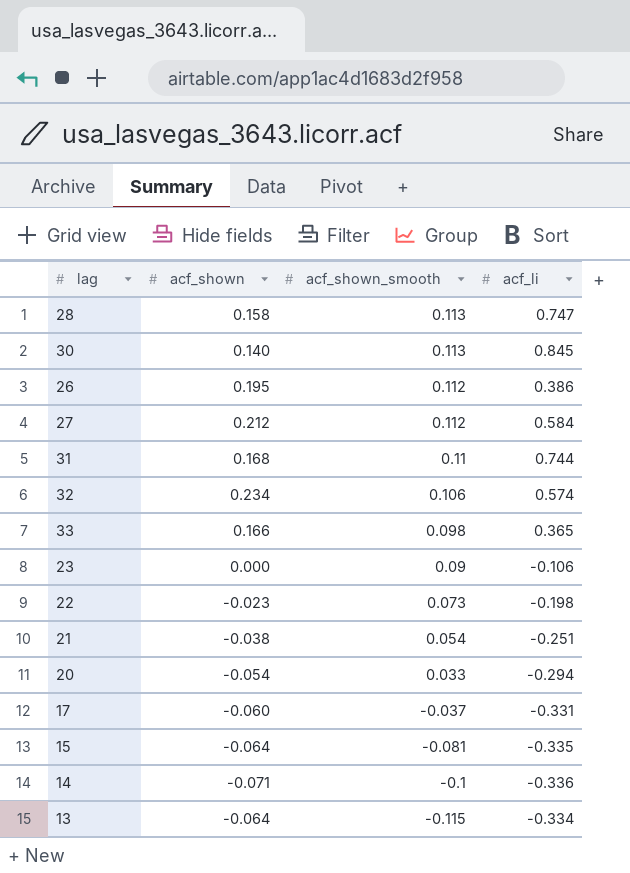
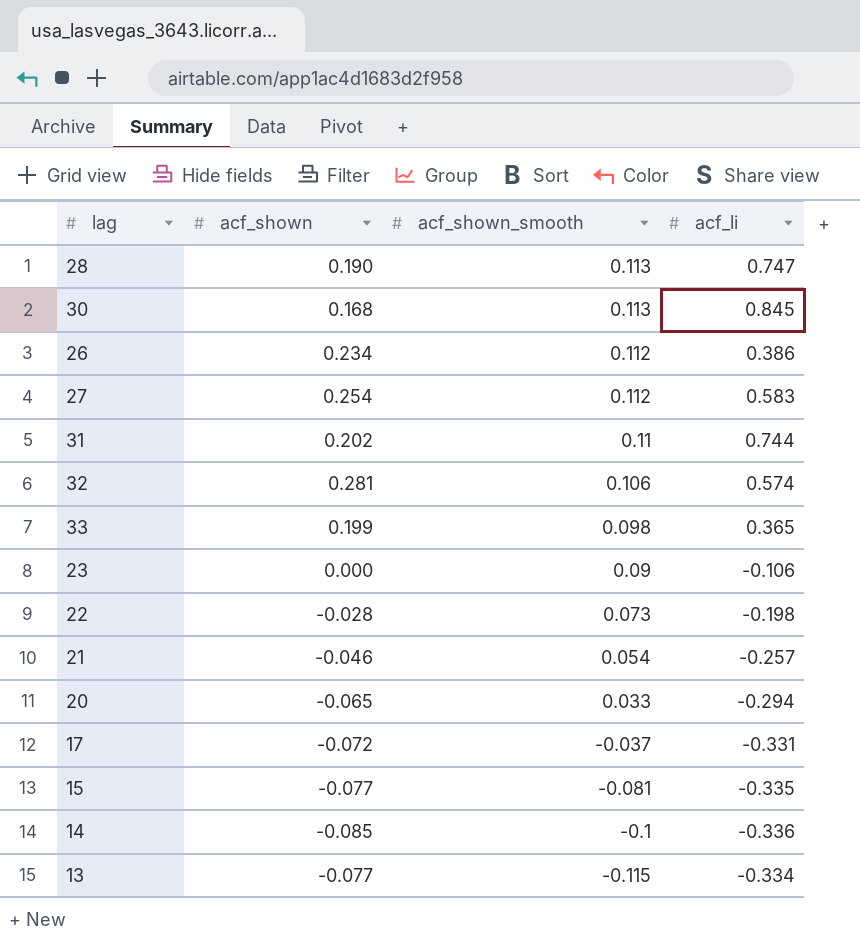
28 | acf_shown: 0.158 -> 0.190
30 | acf_shown: 0.140 -> 0.168
26 | acf_shown: 0.195 -> 0.234
27 | acf_shown: 0.212 -> 0.254
27 | acf_li: 0.584 -> 0.583
31 | acf_shown: 0.168 -> 0.202
32 | acf_shown: 0.234 -> 0.281
33 | acf_shown: 0.166 -> 0.199
22 | acf_shown: -0.023 -> -0.028
21 | acf_shown: -0.038 -> -0.046
21 | acf_li: -0.251 -> -0.257
20 | acf_shown: -0.054 -> -0.065
17 | acf_shown: -0.060 -> -0.072
15 | acf_shown: -0.064 -> -0.077
14 | acf_shown: -0.071 -> -0.085
13 | acf_shown: -0.064 -> -0.077

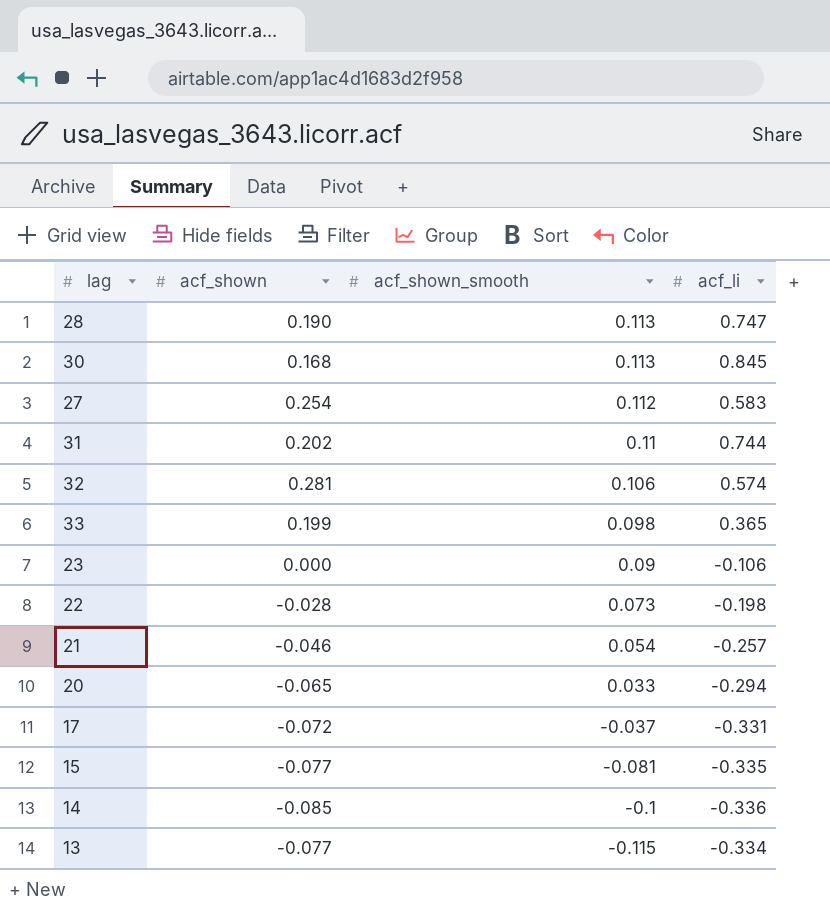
row 26: 0.234 | 0.112 | 0.386 -> none

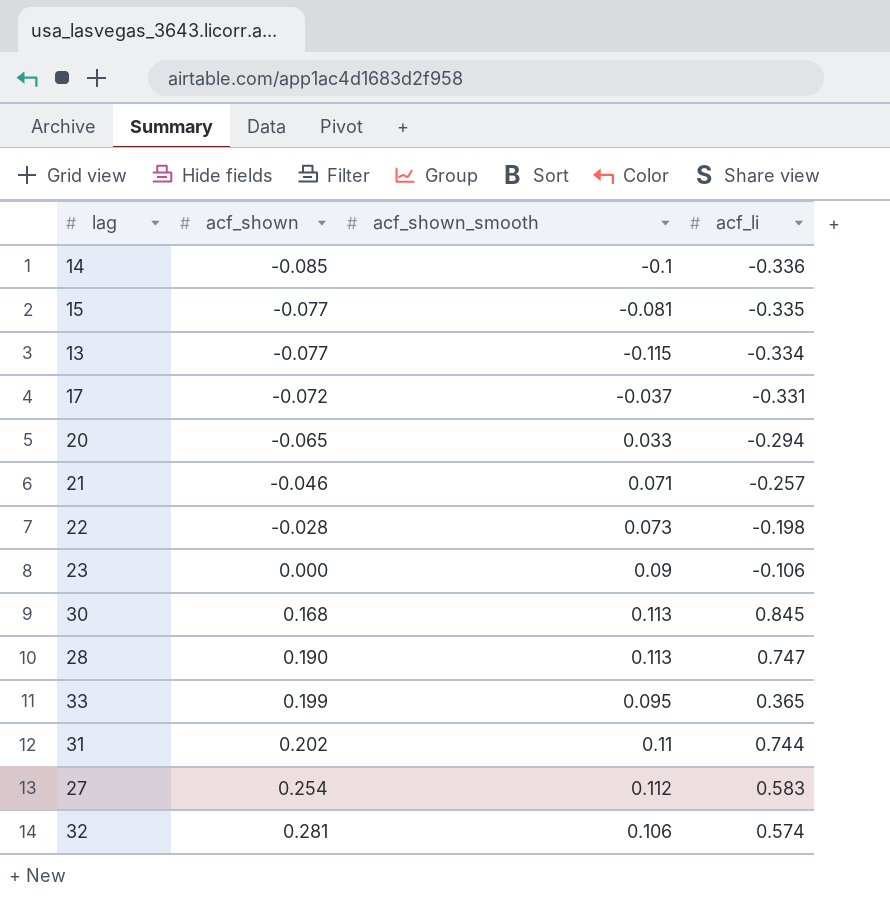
row order: acf_shown_smooth descending -> acf_shown ascending
21 | acf_shown_smooth: 0.054 -> 0.071
33 | acf_shown_smooth: 0.098 -> 0.095

